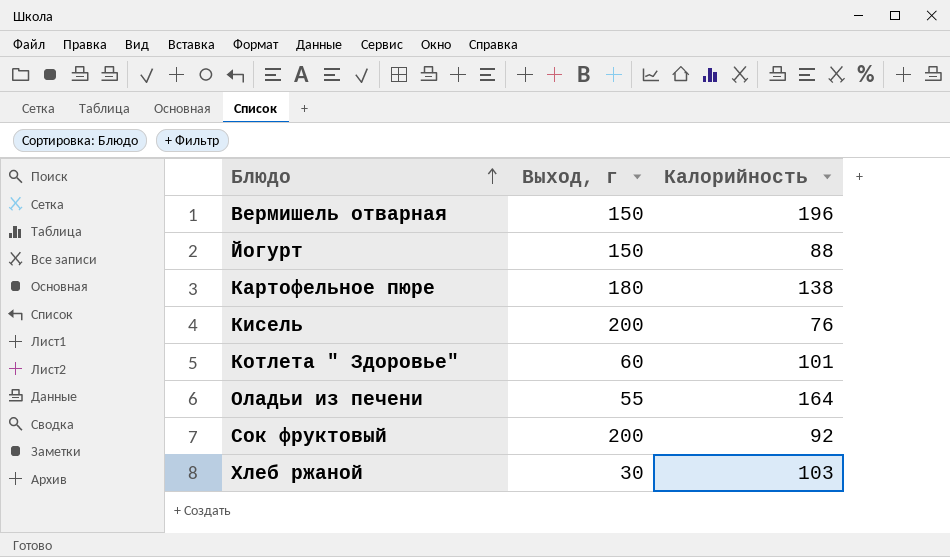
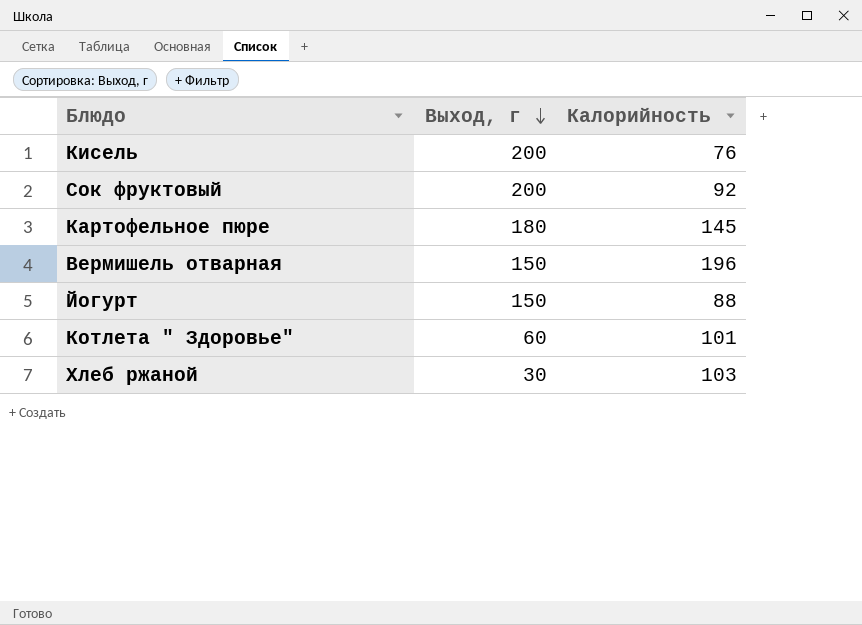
row order: Блюдо ascending -> Выход, г descending
row Оладьи из печени: 55 | 164 -> none
Картофельное пюре | Калорийность: 138 -> 145

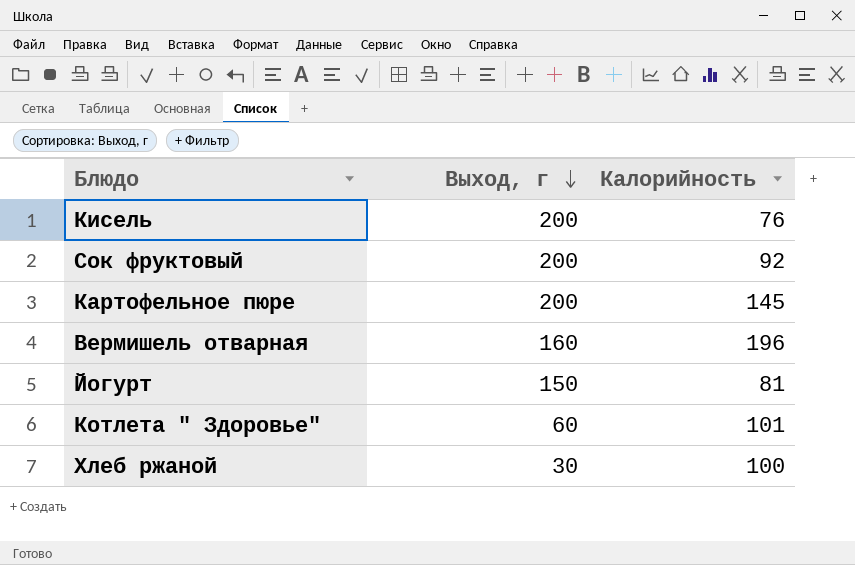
Картофельное пюре | Выход, г: 180 -> 200
Вермишель отварная | Выход, г: 150 -> 160
Йогурт | Калорийность: 88 -> 81
Хлеб ржаной | Калорийность: 103 -> 100

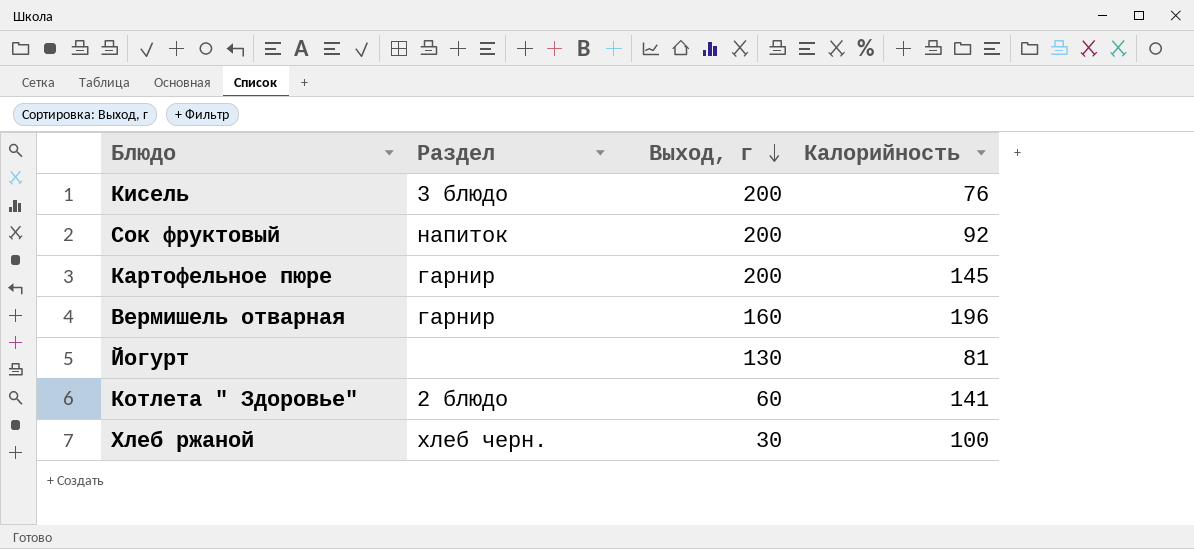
column Раздел | position: none -> 2
Йогурт | Выход, г: 150 -> 130
Котлета " Здоровье" | Калорийность: 101 -> 141

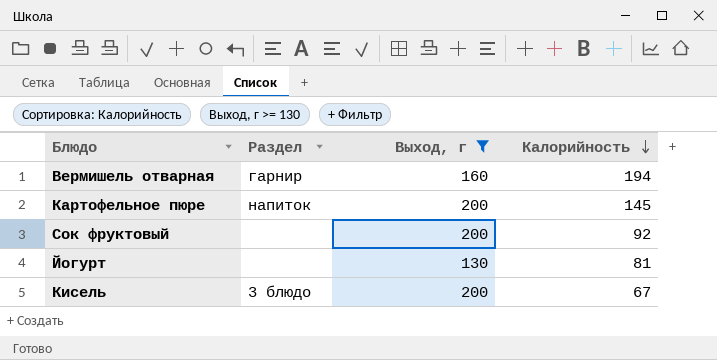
filter: none -> Выход, г >= 130
row order: Выход, г descending -> Калорийность descending
Вермишель отварная | Калорийность: 196 -> 194
Картофельное пюре | Раздел: гарнир -> напиток
Сок фруктовый | Раздел: напиток -> none
Кисель | Калорийность: 76 -> 67

